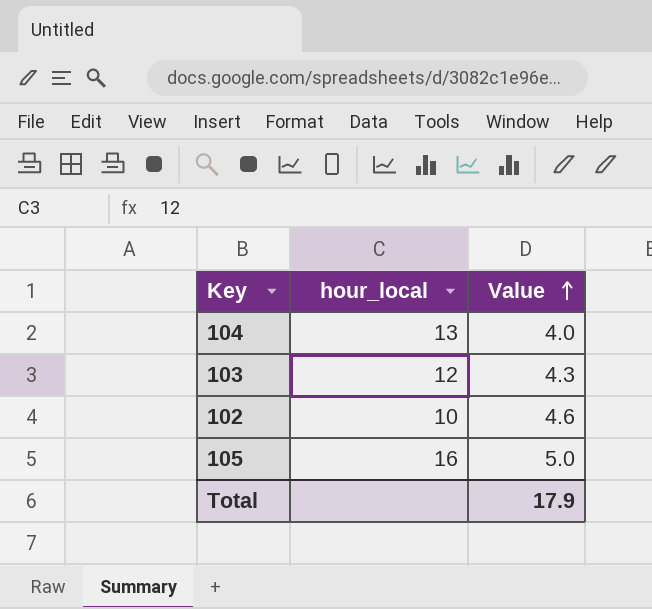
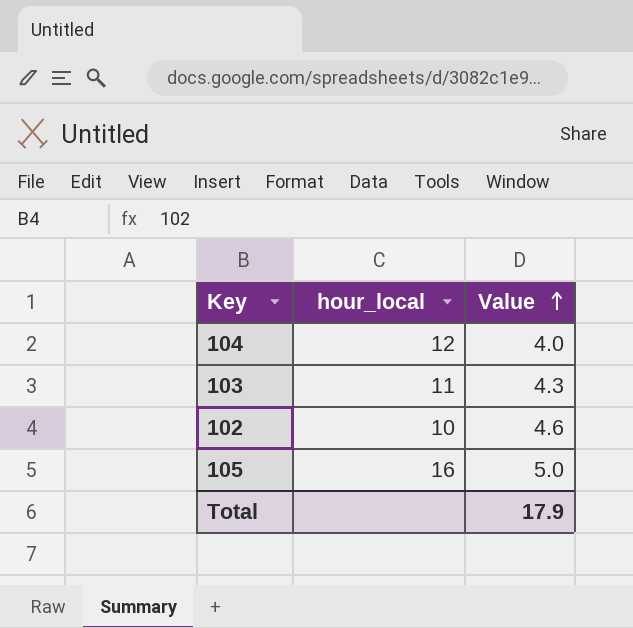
104 | hour_local: 13 -> 12
103 | hour_local: 12 -> 11

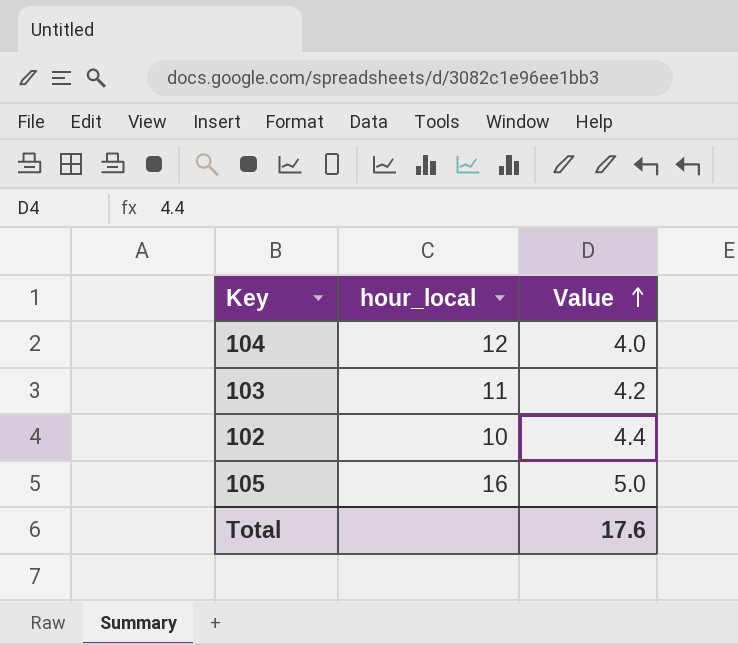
103 | Value: 4.3 -> 4.2
102 | Value: 4.6 -> 4.4
Total | Value: 17.9 -> 17.6

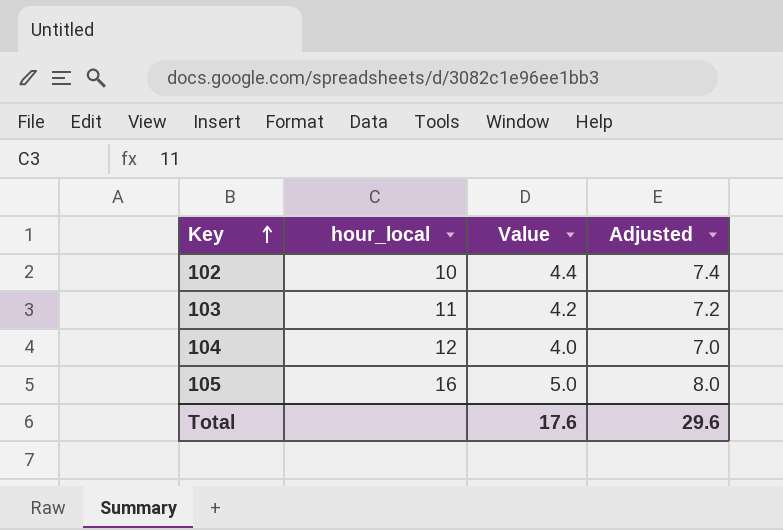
row order: Value ascending -> Key ascending
column Adjusted | formula: none -> [Value] + 3

